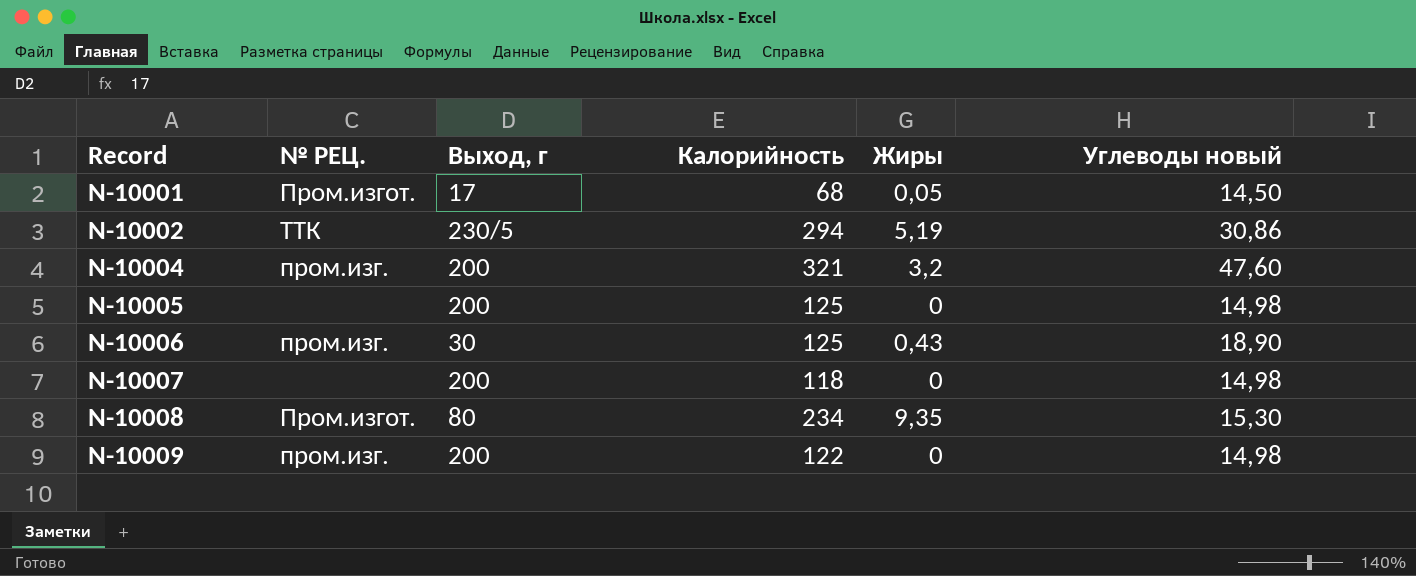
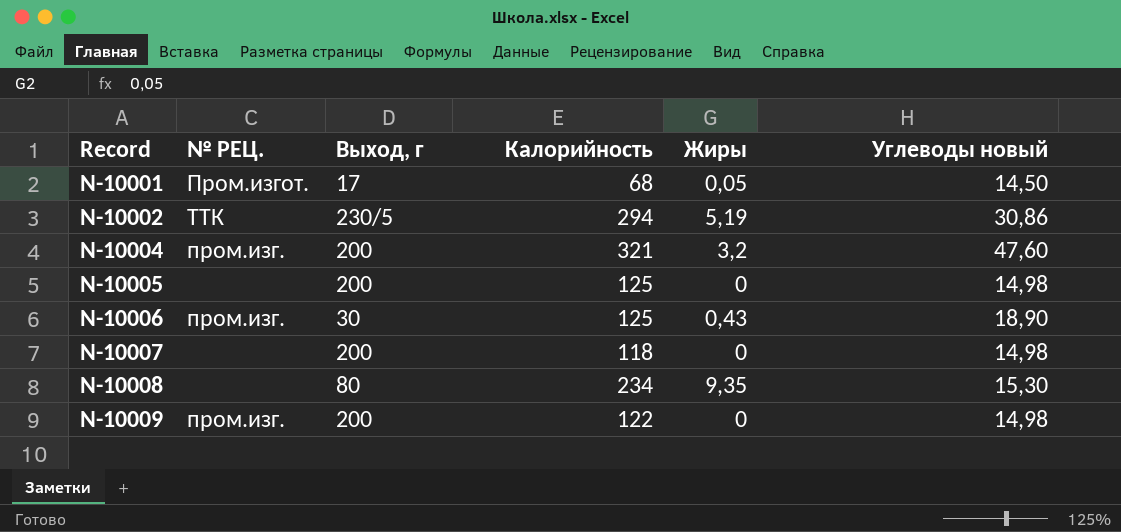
N-10008 | № РЕЦ.: Пром.изгот. -> none

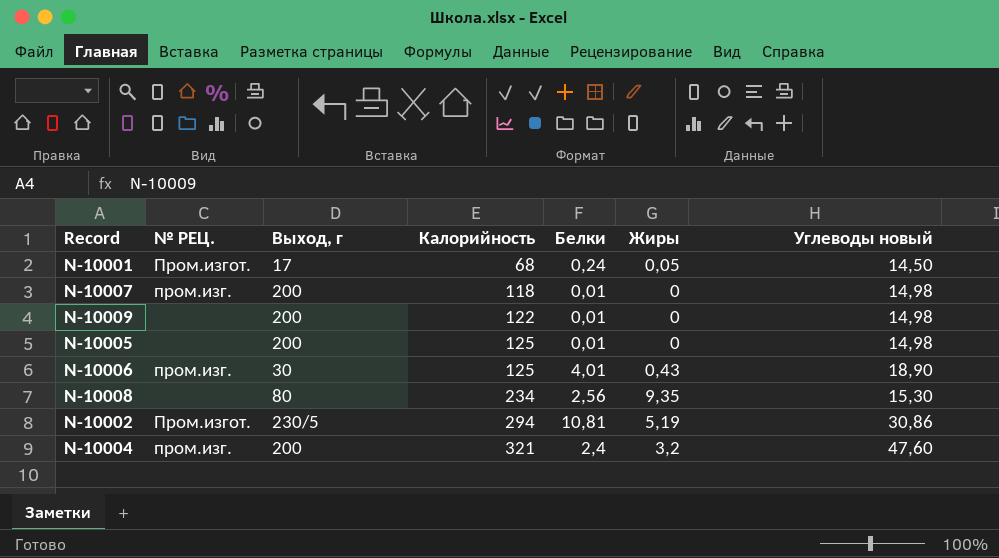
row order: Record ascending -> Калорийность ascending
column Белки | position: none -> 5
N-10007 | № РЕЦ.: none -> пром.изг.
N-10009 | № РЕЦ.: пром.изг. -> none
N-10002 | № РЕЦ.: ТТК -> Пром.изгот.

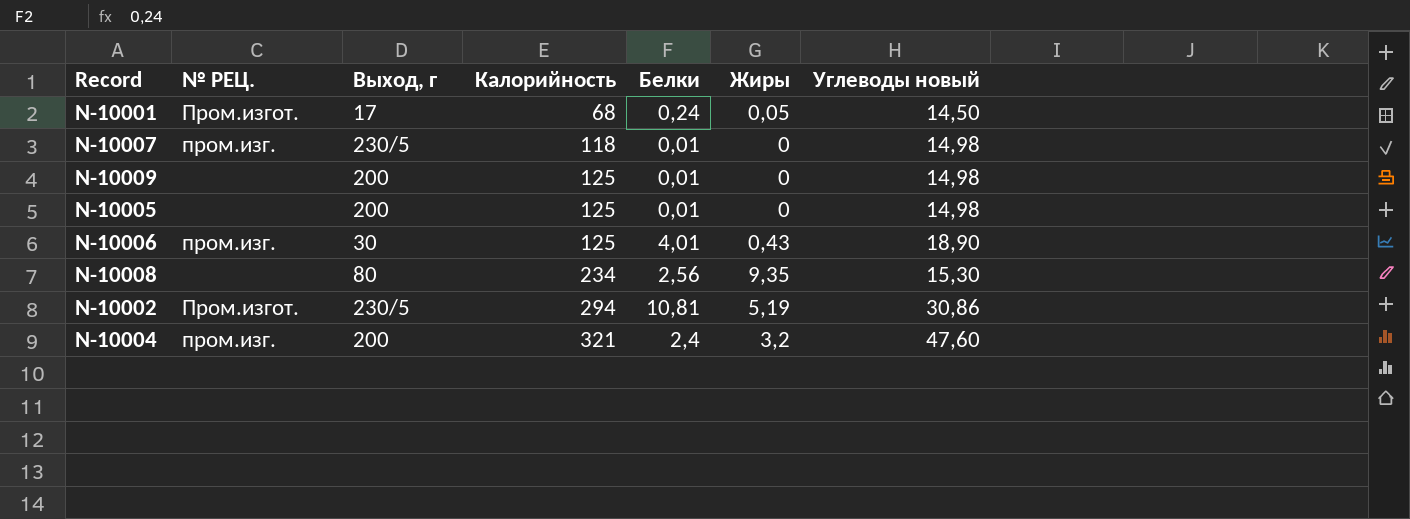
N-10007 | Выход, г: 200 -> 230/5
N-10009 | Калорийность: 122 -> 125

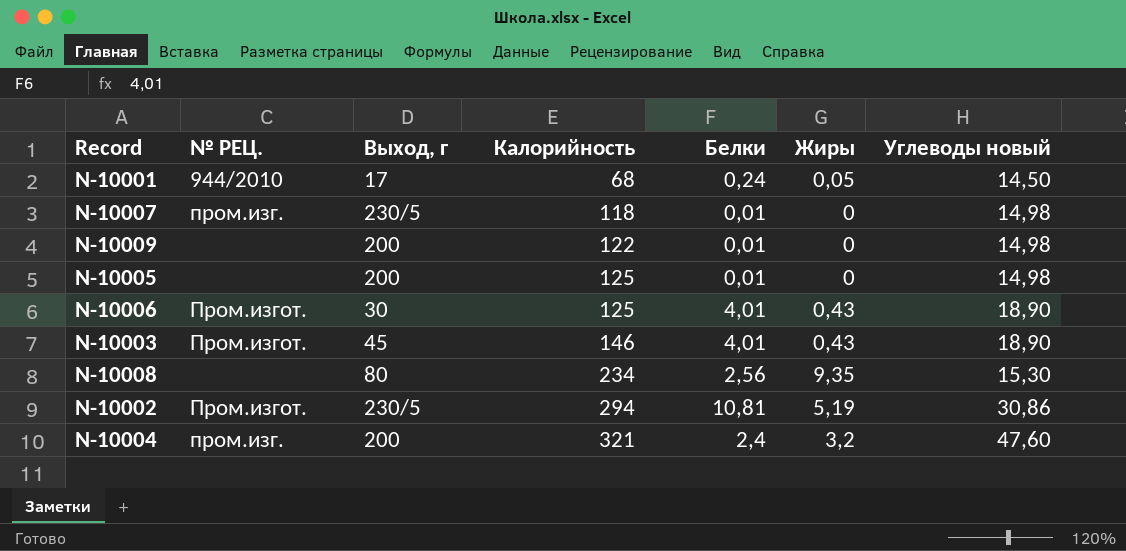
N-10001 | № РЕЦ.: Пром.изгот. -> 944/2010
N-10009 | Калорийность: 125 -> 122
N-10006 | № РЕЦ.: пром.изг. -> Пром.изгот.
row N-10003: none -> Пром.изгот. | 45 | 146 | 4,01 | 0,43 | 18,90

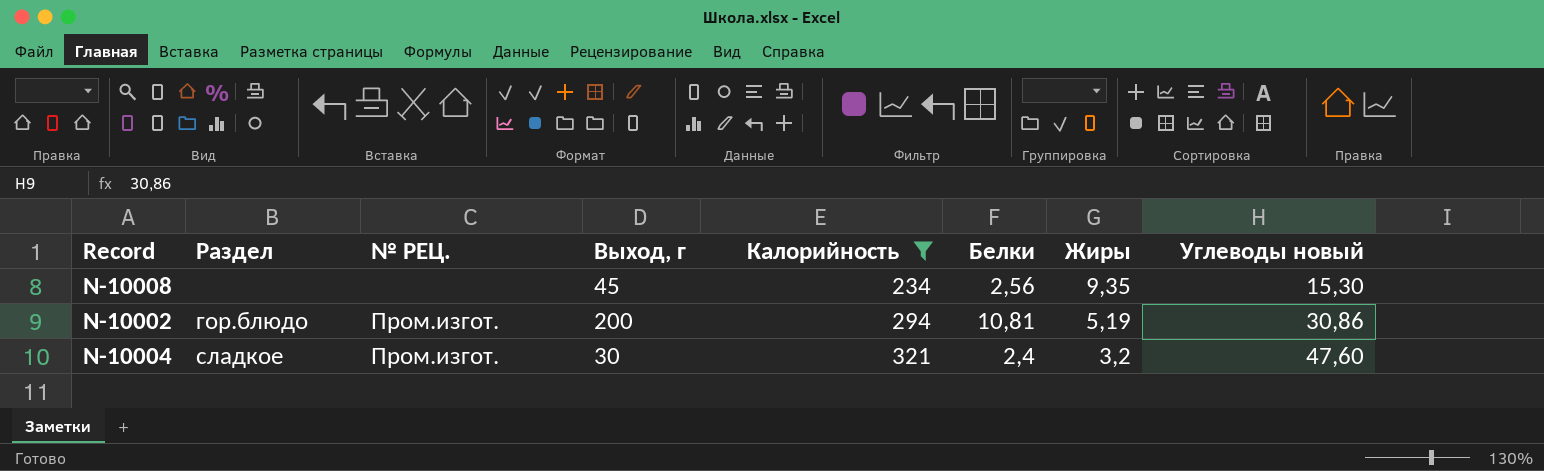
filter: none -> Калорийность >= 234
column Раздел | position: none -> 2
N-10008 | Выход, г: 80 -> 45
N-10002 | Выход, г: 230/5 -> 200
N-10004 | № РЕЦ.: пром.изг. -> Пром.изгот.
N-10004 | Выход, г: 200 -> 30

